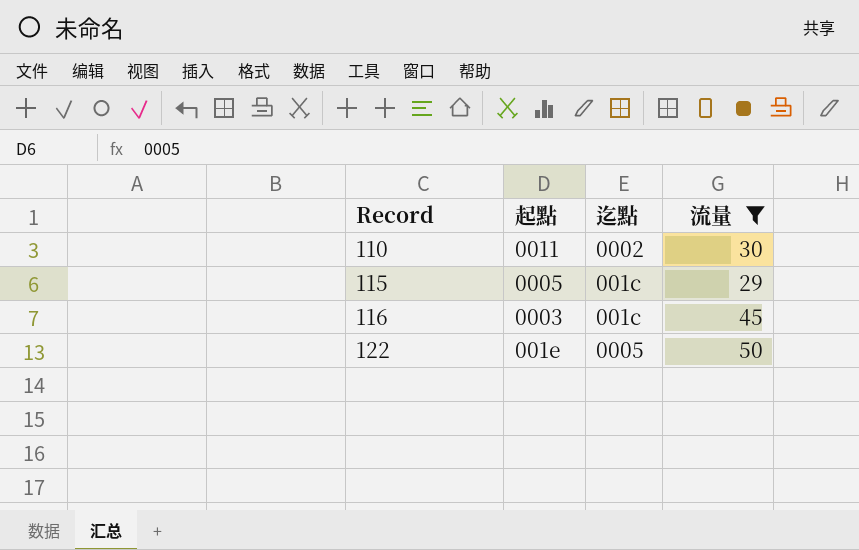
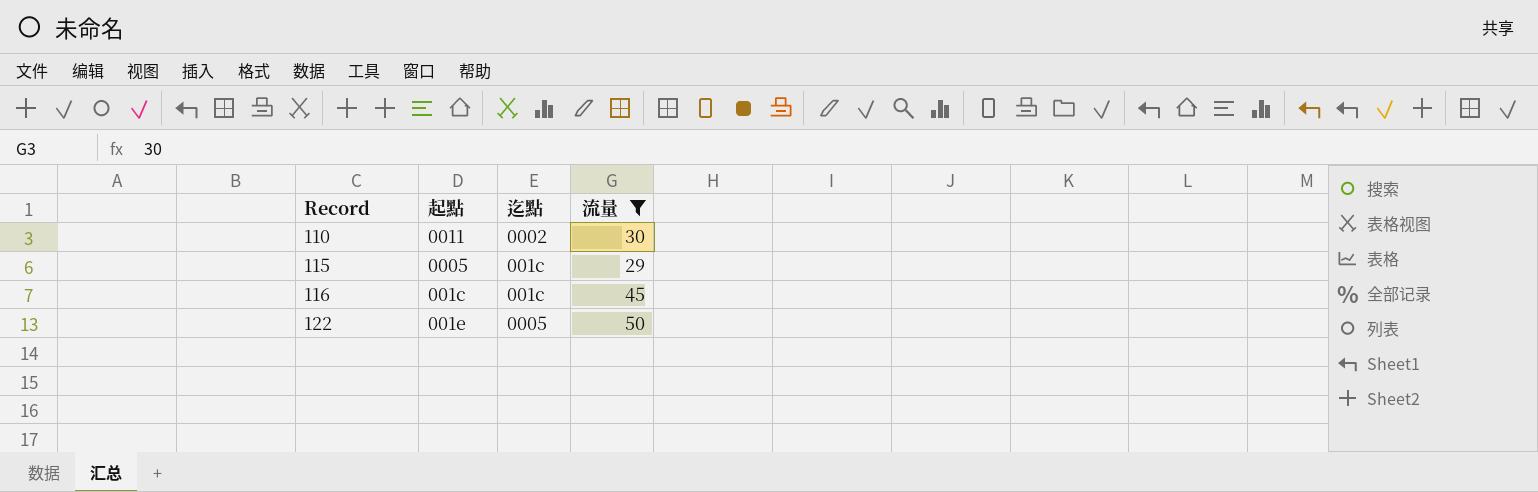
116 | 起點: 0003 -> 001c

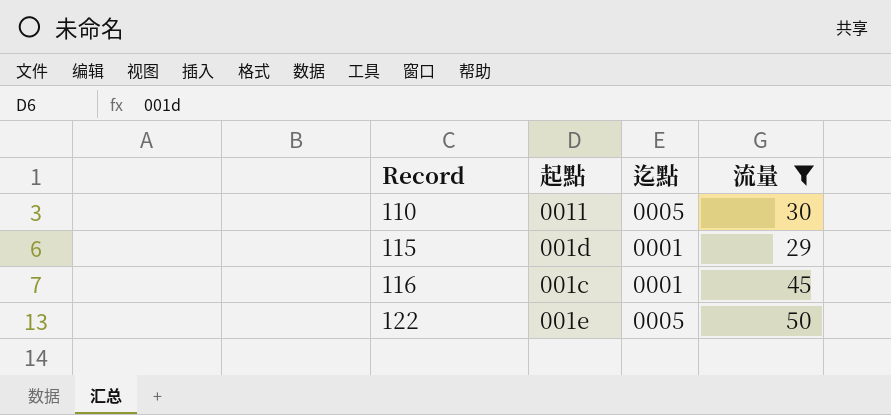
110 | 迄點: 0002 -> 0005
115 | 起點: 0005 -> 001d
115 | 迄點: 001c -> 0001
116 | 迄點: 001c -> 0001

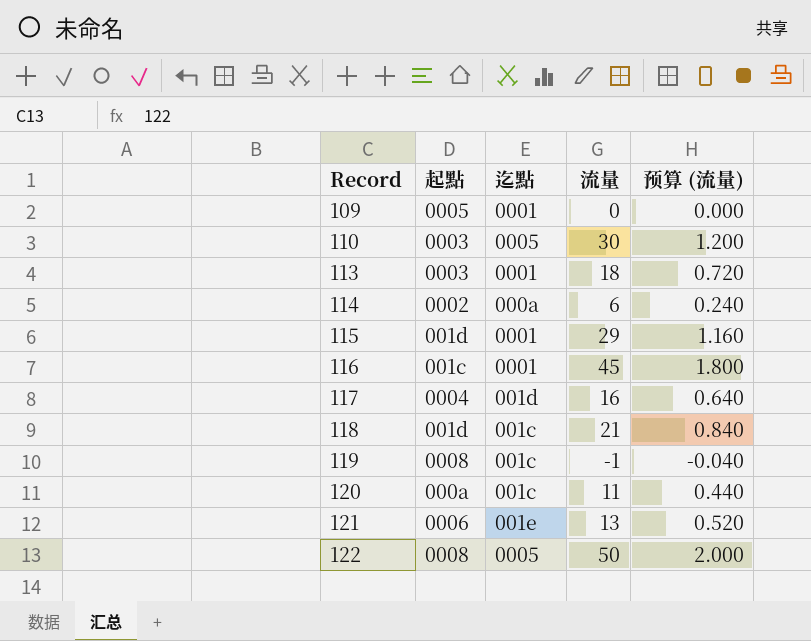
filter: 流量 >= 29 -> none
column 预算 (流量) | formula: none -> [流量] * 0.04
110 | 起點: 0011 -> 0003
122 | 起點: 001e -> 0008

